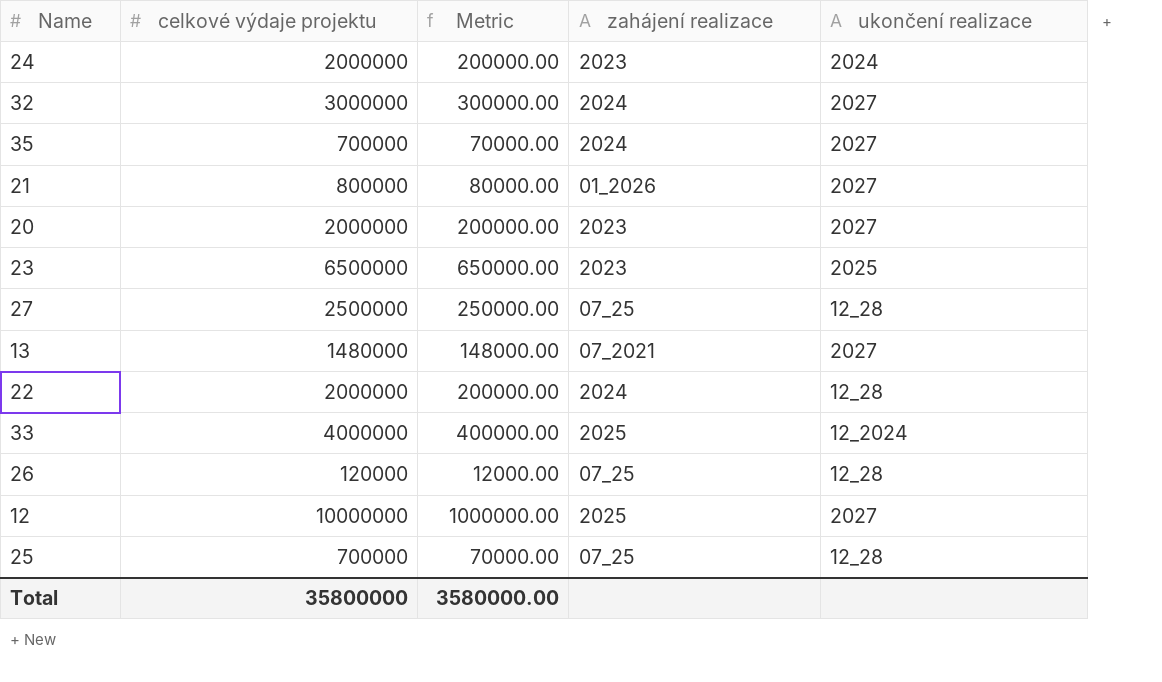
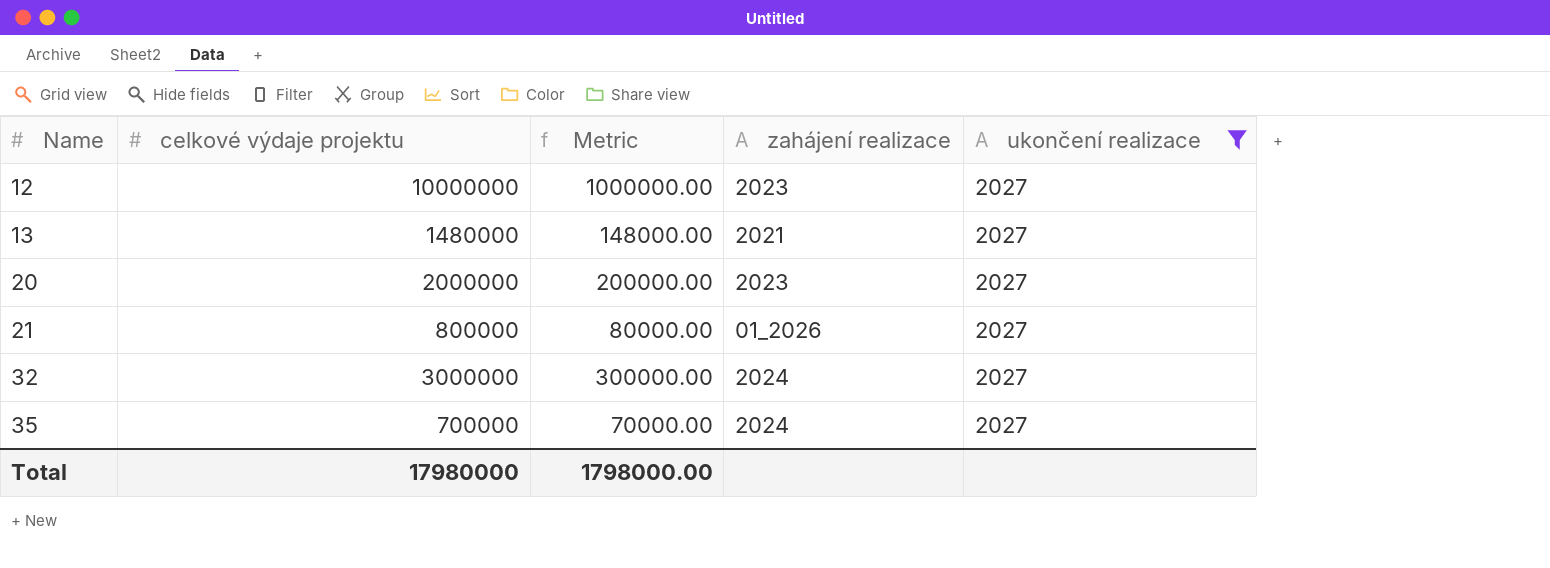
filter: none -> ukončení realizace = 2027
row order: none -> Name ascending
12 | zahájení realizace: 2025 -> 2023
13 | zahájení realizace: 07_2021 -> 2021
Total | celkové výdaje projektu: 35800000 -> 17980000
Total | Metric: 3580000.00 -> 1798000.00

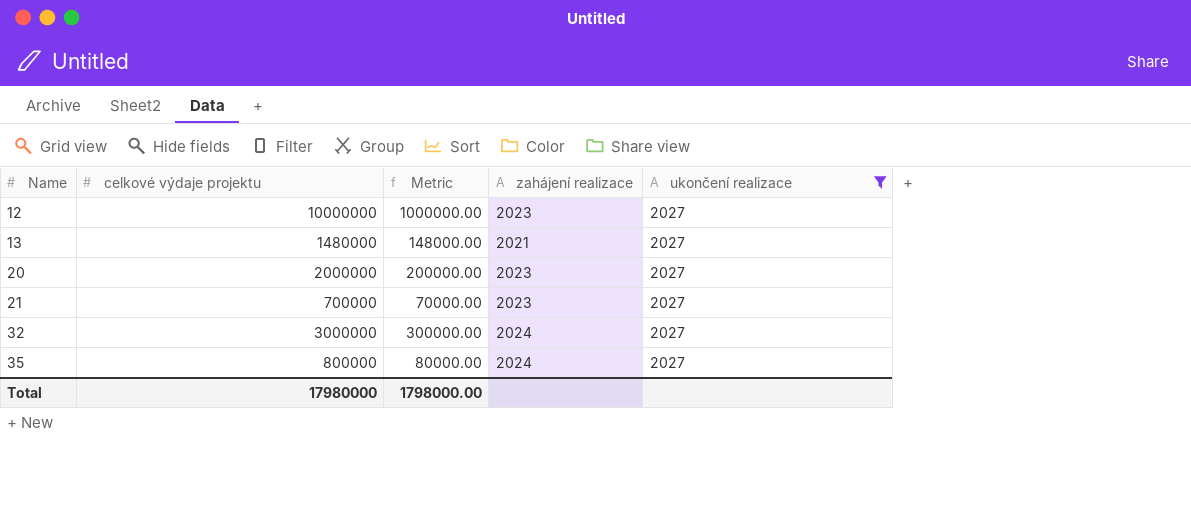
21 | celkové výdaje projektu: 800000 -> 700000
21 | Metric: 80000.00 -> 70000.00
21 | zahájení realizace: 01_2026 -> 2023
35 | celkové výdaje projektu: 700000 -> 800000
35 | Metric: 70000.00 -> 80000.00

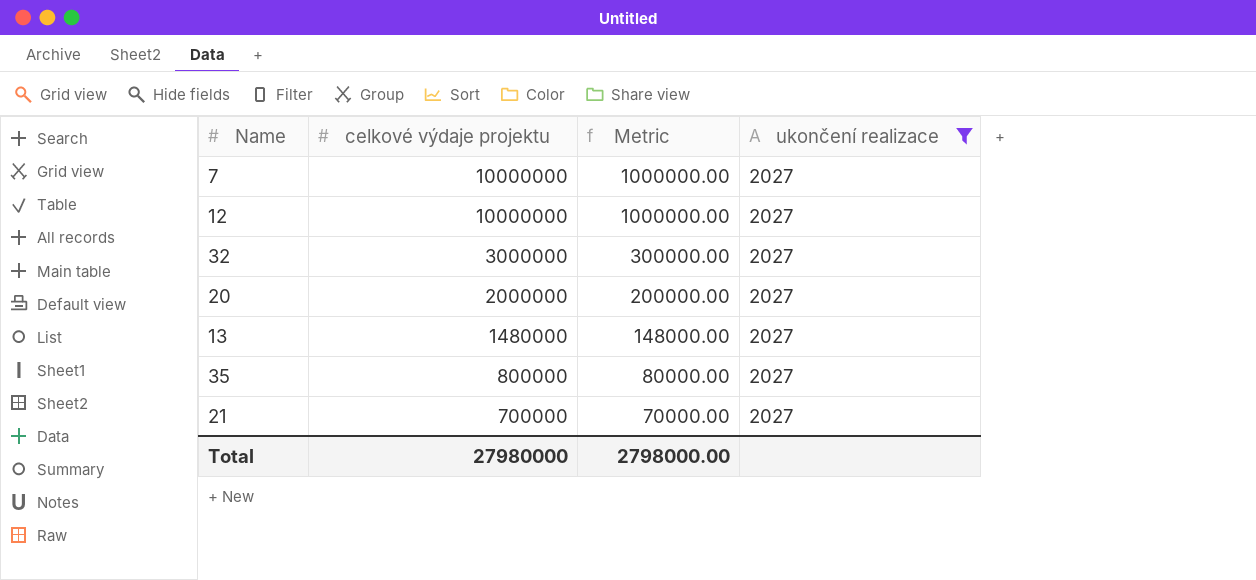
row order: Name ascending -> celkové výdaje projektu descending
column zahájení realizace | position: 4 -> none
row 7: none -> 10000000 | 1000000.00 | 2027
Total | celkové výdaje projektu: 17980000 -> 27980000
Total | Metric: 1798000.00 -> 2798000.00

